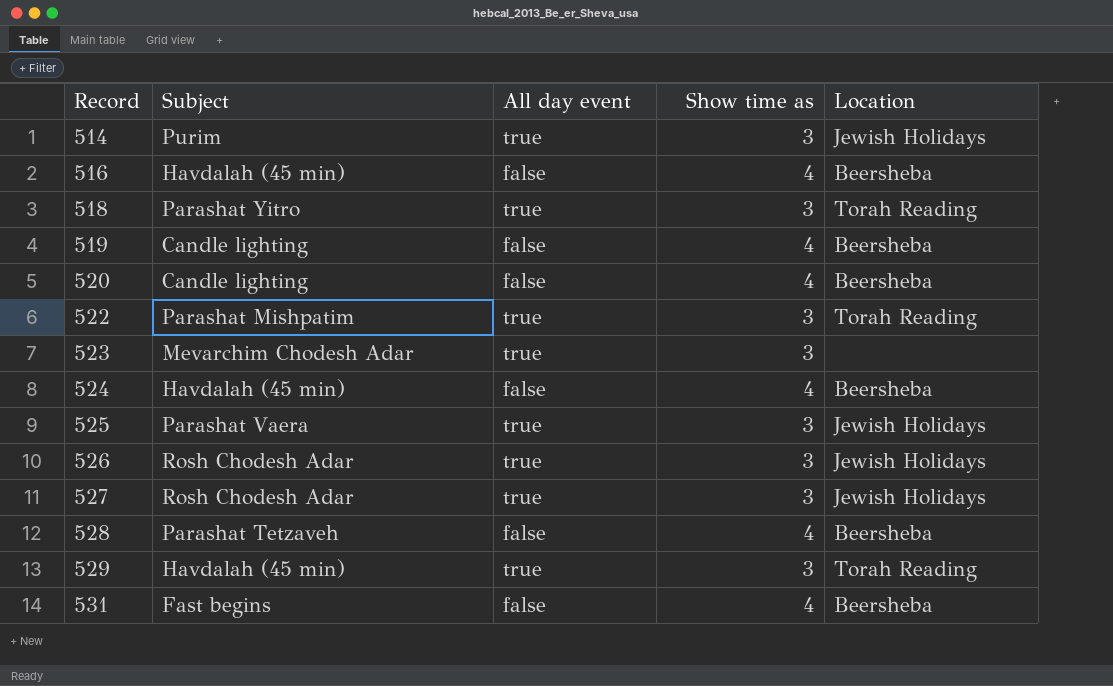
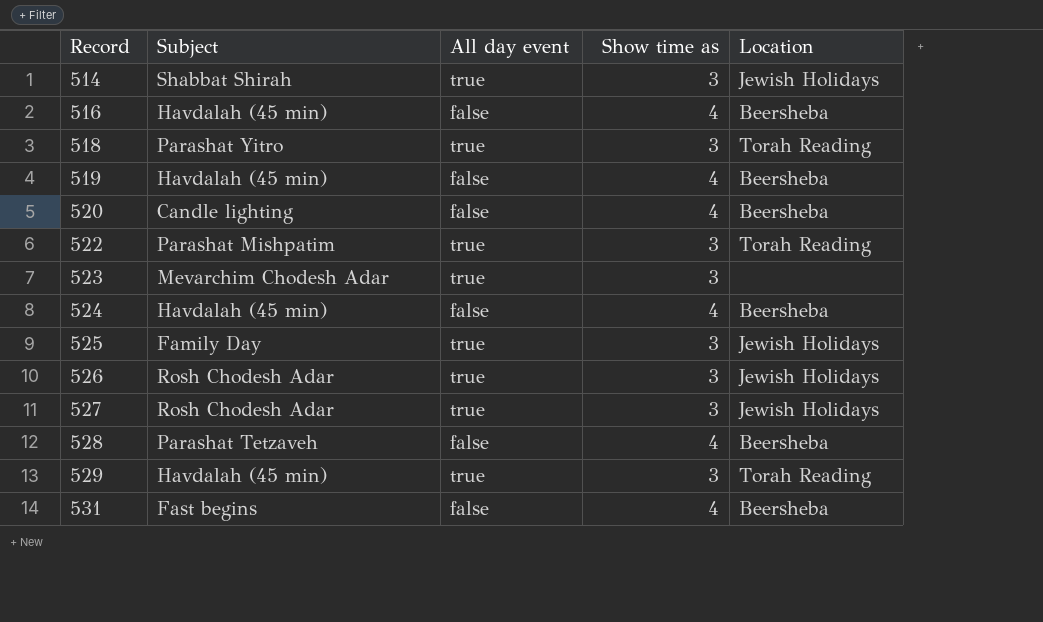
514 | Subject: Purim -> Shabbat Shirah
519 | Subject: Candle lighting -> Havdalah (45 min)
525 | Subject: Parashat Vaera -> Family Day

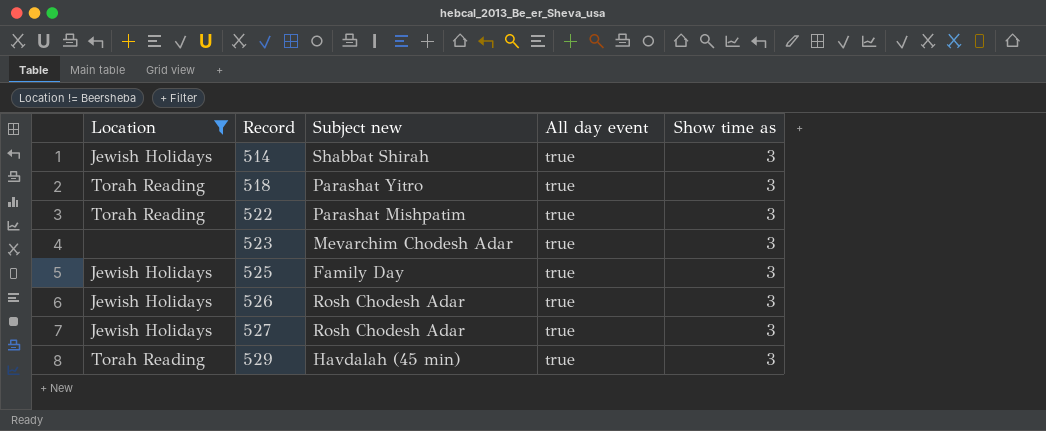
filter: none -> Location != Beersheba
column Location | position: 5 -> 1
column name: Subject -> Subject new

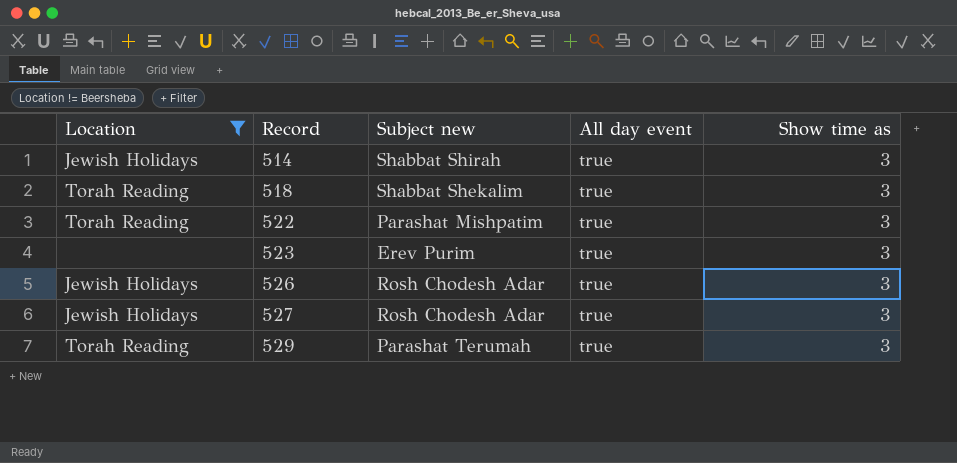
row 525: Jewish Holidays | Family Day | true | 3 -> none
518 | Subject new: Parashat Yitro -> Shabbat Shekalim
523 | Subject new: Mevarchim Chodesh Adar -> Erev Purim
529 | Subject new: Havdalah (45 min) -> Parashat Terumah

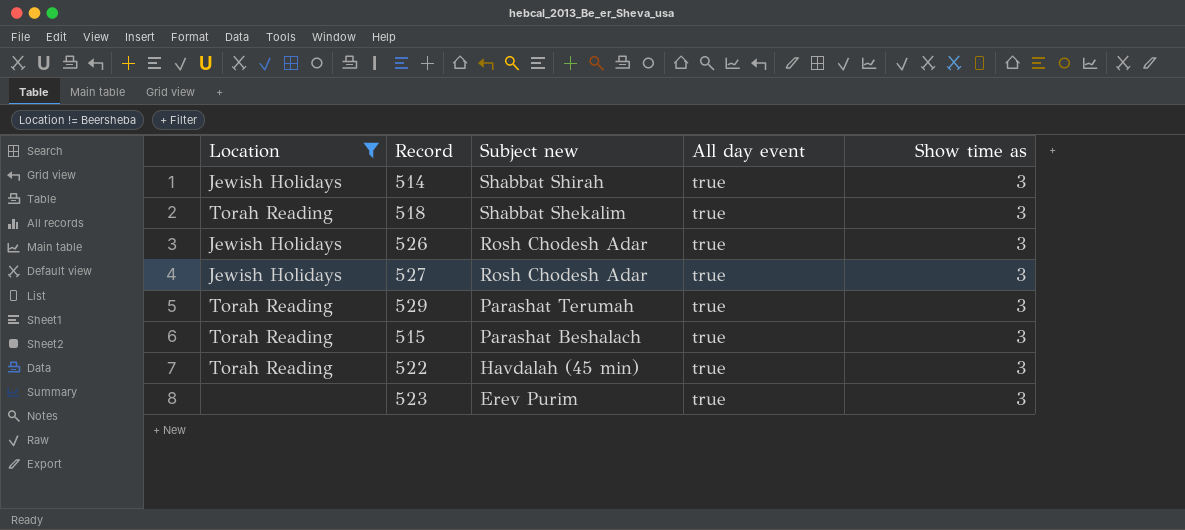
row order: Record ascending -> Subject new descending
row 515: none -> Torah Reading | Parashat Beshalach | true | 3
522 | Subject new: Parashat Mishpatim -> Havdalah (45 min)

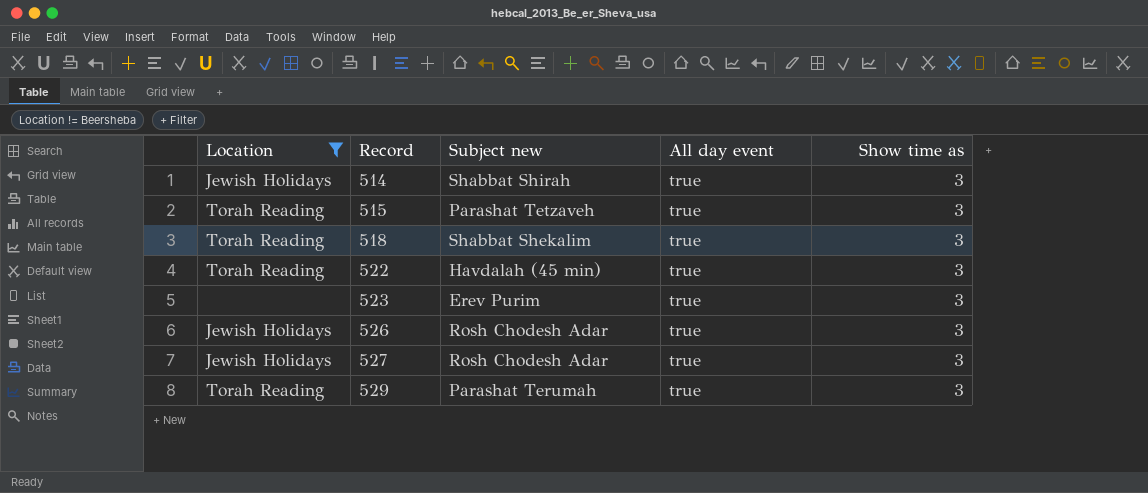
row order: Subject new descending -> Record ascending
515 | Subject new: Parashat Beshalach -> Parashat Tetzaveh

